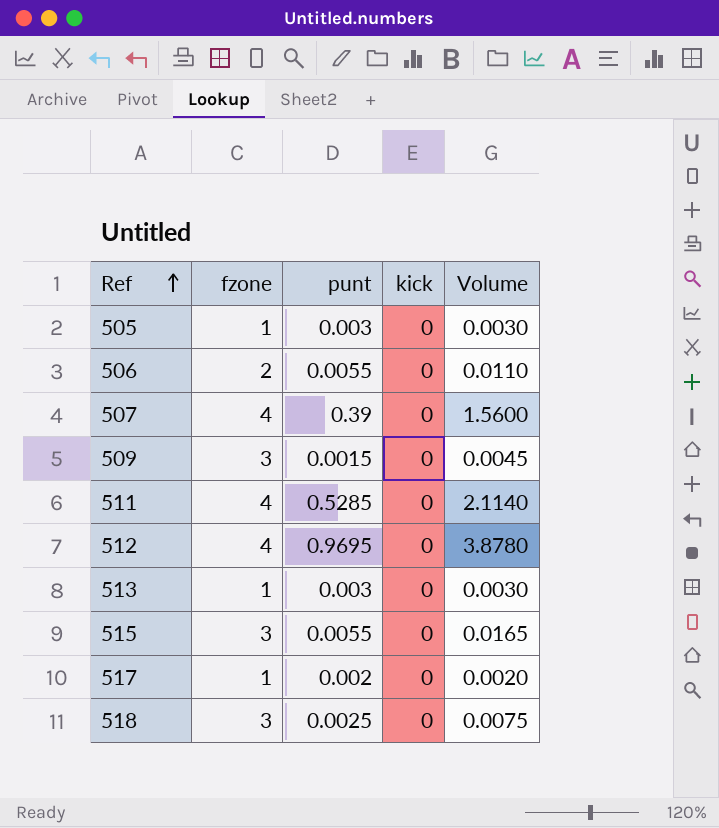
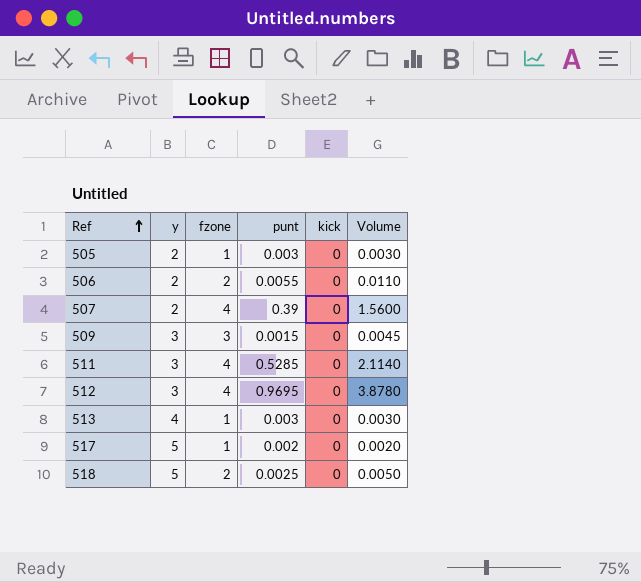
column y | position: none -> 2
row 515: 3 | 0.0055 | 0 | 0.0165 -> none
518 | fzone: 3 -> 2
518 | Volume: 0.0075 -> 0.0050

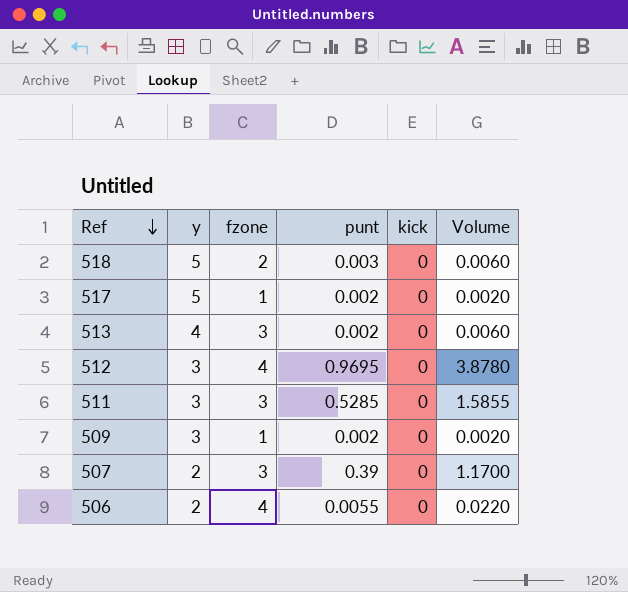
row order: Ref ascending -> Ref descending
row 505: 2 | 1 | 0.003 | 0 | 0.0030 -> none
518 | punt: 0.0025 -> 0.003
518 | Volume: 0.0050 -> 0.0060
513 | fzone: 1 -> 3
513 | punt: 0.003 -> 0.002
513 | Volume: 0.0030 -> 0.0060
511 | fzone: 4 -> 3
511 | Volume: 2.1140 -> 1.5855
509 | fzone: 3 -> 1
509 | punt: 0.0015 -> 0.002
509 | Volume: 0.0045 -> 0.0020
507 | fzone: 4 -> 3
507 | Volume: 1.5600 -> 1.1700
506 | fzone: 2 -> 4
506 | Volume: 0.0110 -> 0.0220

